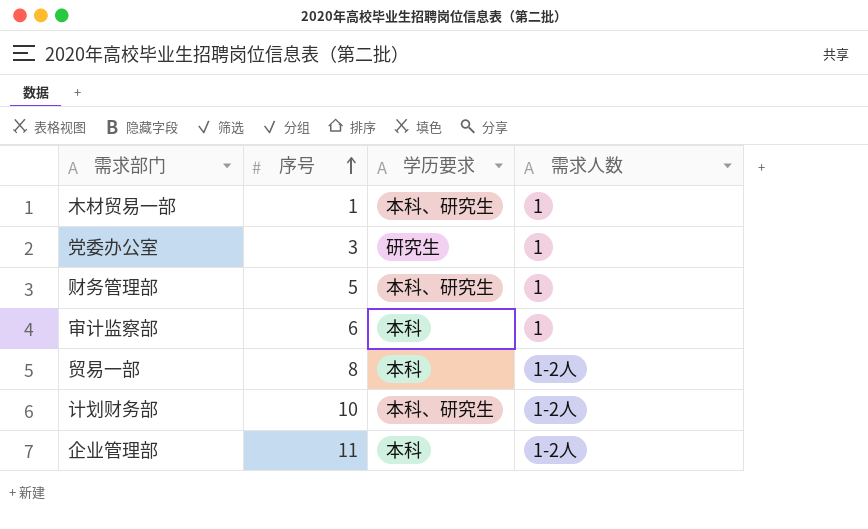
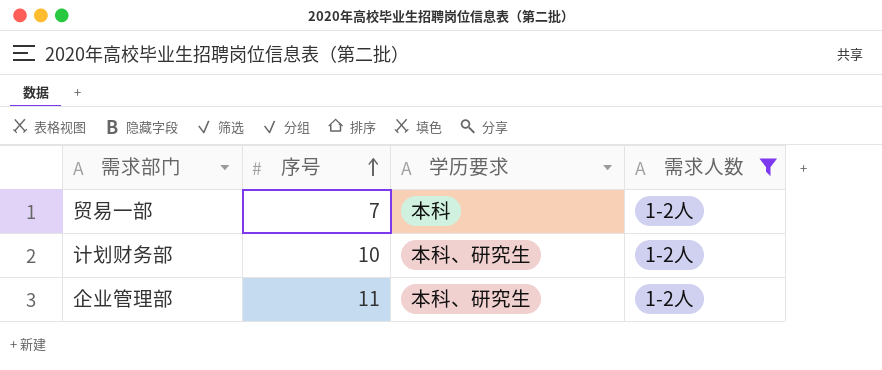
filter: none -> 需求人数 = 1-2人
贸易一部 | 序号: 8 -> 7
企业管理部 | 学历要求: 本科 -> 本科、研究生

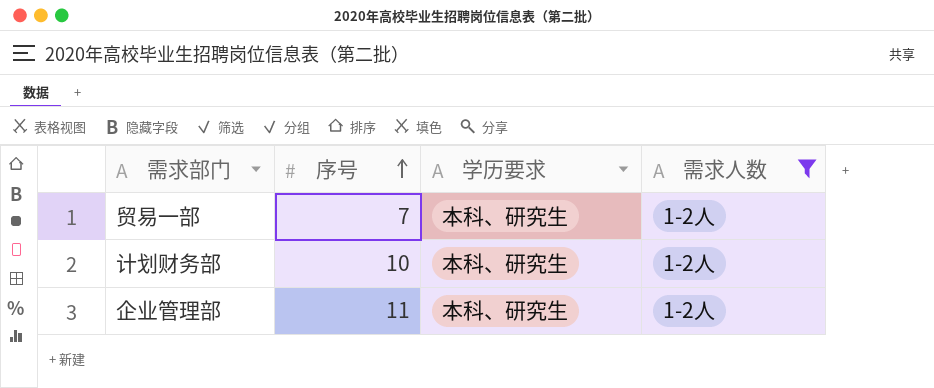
贸易一部 | 学历要求: 本科 -> 本科、研究生

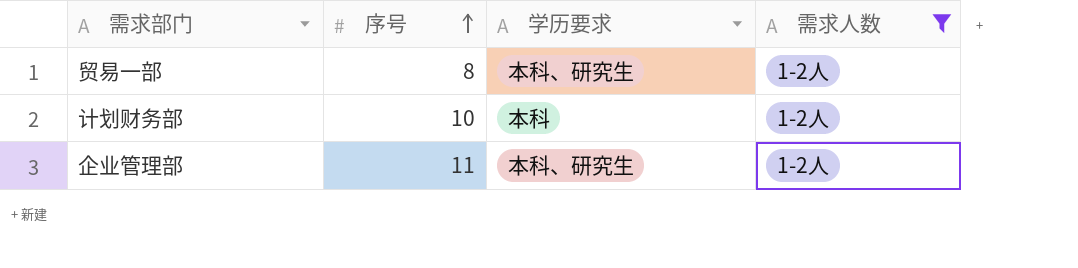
贸易一部 | 序号: 7 -> 8
计划财务部 | 学历要求: 本科、研究生 -> 本科

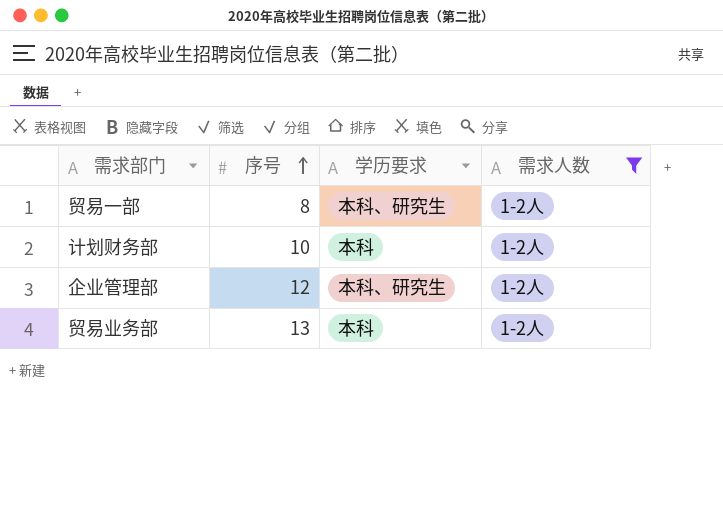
企业管理部 | 序号: 11 -> 12
row 贸易业务部: none -> 13 | 本科 | 1-2人

